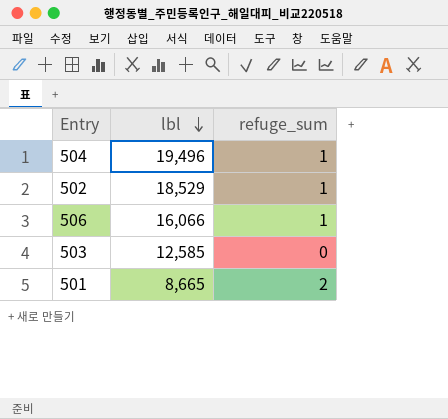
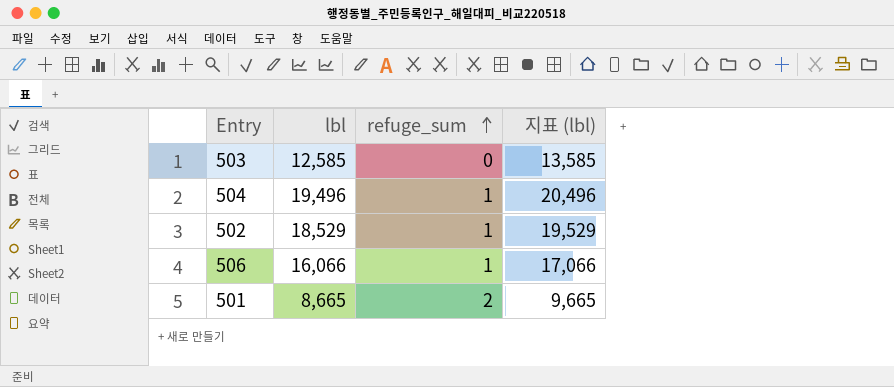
row order: lbl descending -> refuge_sum ascending
column 지표 (lbl) | formula: none -> [lbl] + 1000

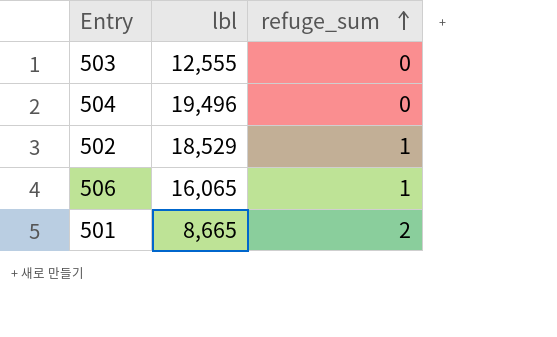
column 지표 (lbl) | formula: [lbl] + 1000 -> none
503 | lbl: 12,585 -> 12,555
504 | refuge_sum: 1 -> 0
506 | lbl: 16,066 -> 16,065

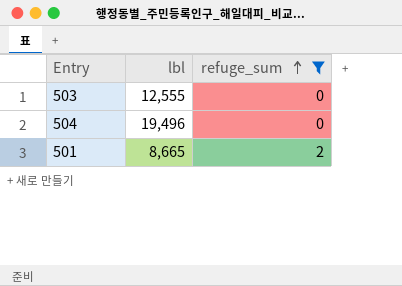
filter: none -> refuge_sum != 1

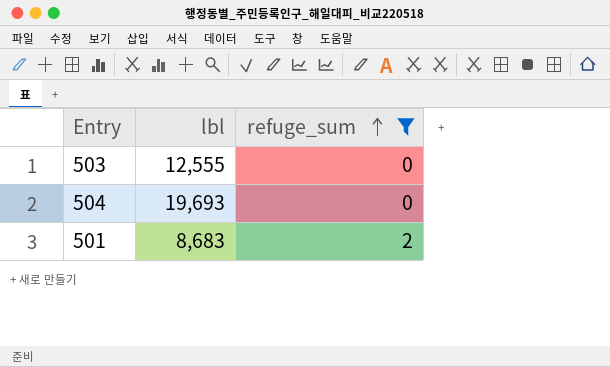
504 | lbl: 19,496 -> 19,693
501 | lbl: 8,665 -> 8,683

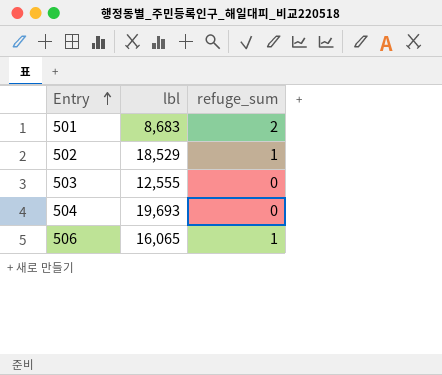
filter: refuge_sum != 1 -> none
row order: refuge_sum ascending -> Entry ascending

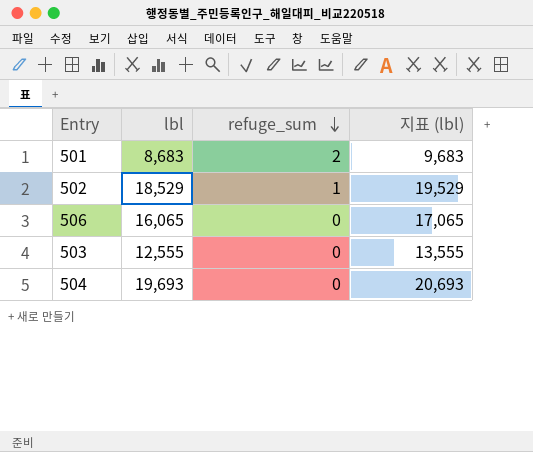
row order: Entry ascending -> refuge_sum descending
column 지표 (lbl) | formula: none -> [lbl] + 1000
506 | refuge_sum: 1 -> 0

